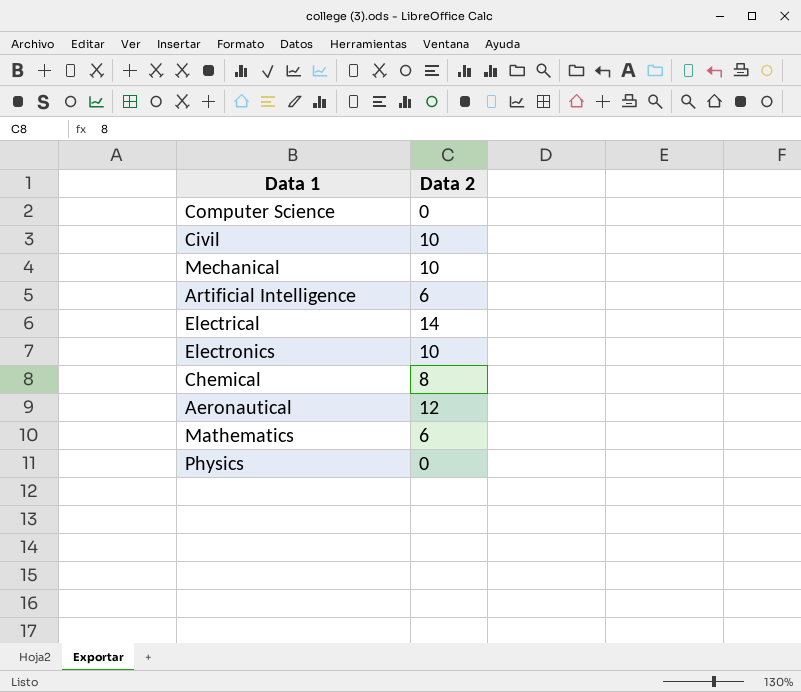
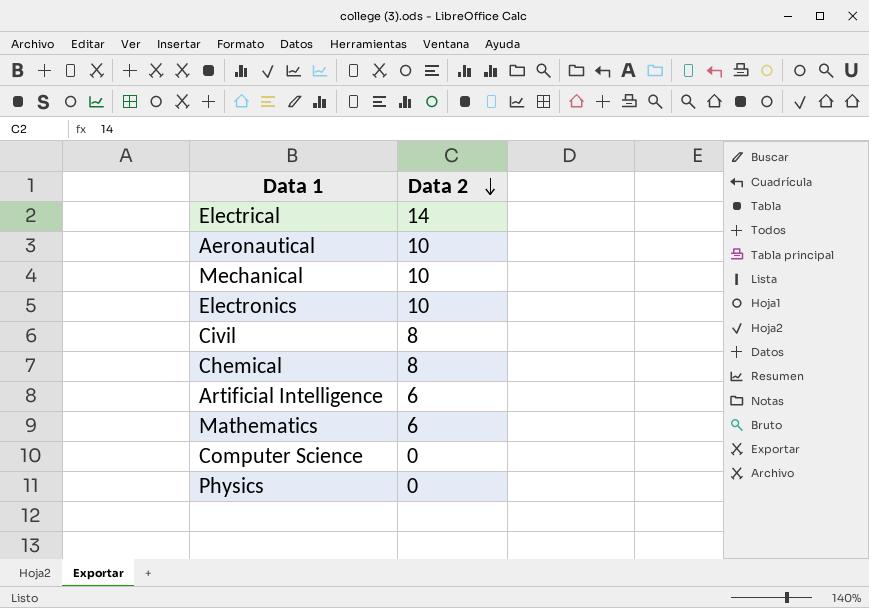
row order: none -> Data 2 descending
Aeronautical | Data 2: 12 -> 10
Civil | Data 2: 10 -> 8

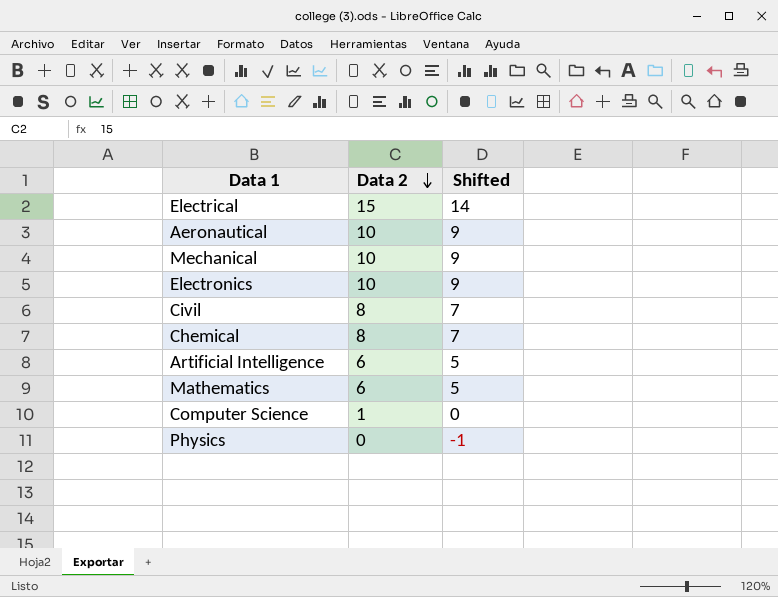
column Shifted | formula: none -> [Data 2] - 1
Electrical | Data 2: 14 -> 15
Computer Science | Data 2: 0 -> 1

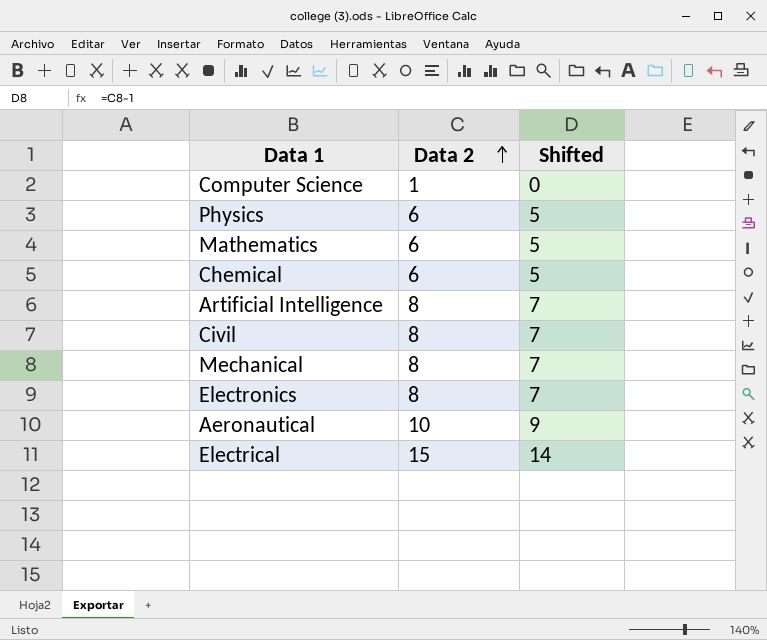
row order: Data 2 descending -> Data 2 ascending
Physics | Data 2: 0 -> 6
Physics | Shifted: -1 -> 5
Chemical | Data 2: 8 -> 6
Chemical | Shifted: 7 -> 5
Artificial Intelligence | Data 2: 6 -> 8
Artificial Intelligence | Shifted: 5 -> 7
Mechanical | Data 2: 10 -> 8
Mechanical | Shifted: 9 -> 7
Electronics | Data 2: 10 -> 8
Electronics | Shifted: 9 -> 7

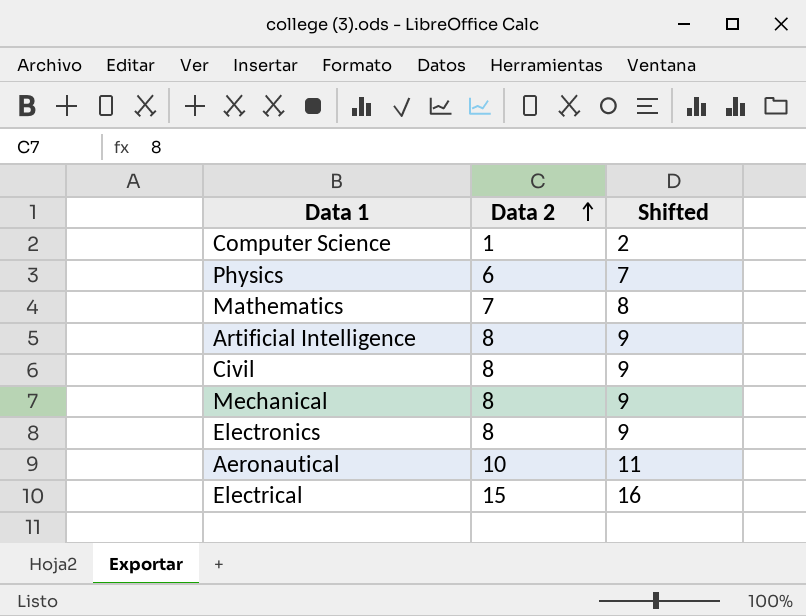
column Shifted | formula: [Data 2] - 1 -> [Data 2] + 1
row Chemical: 6 | 5 -> none
Mathematics | Data 2: 6 -> 7

